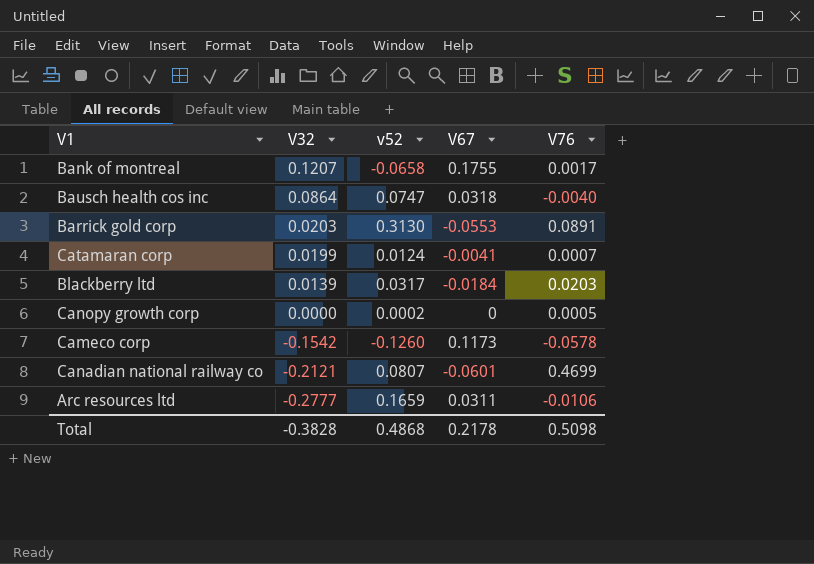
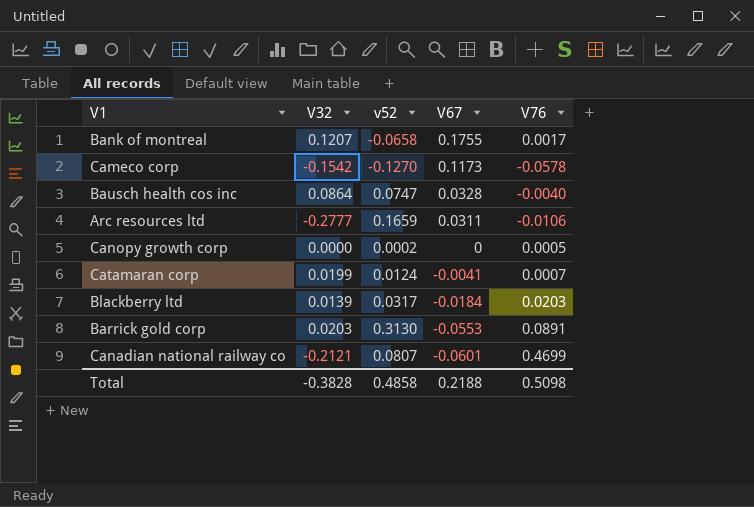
row order: V32 descending -> V67 descending
Cameco corp | v52: -0.1260 -> -0.1270
Bausch health cos inc | V67: 0.0318 -> 0.0328
Total | v52: 0.4868 -> 0.4858
Total | V67: 0.2178 -> 0.2188

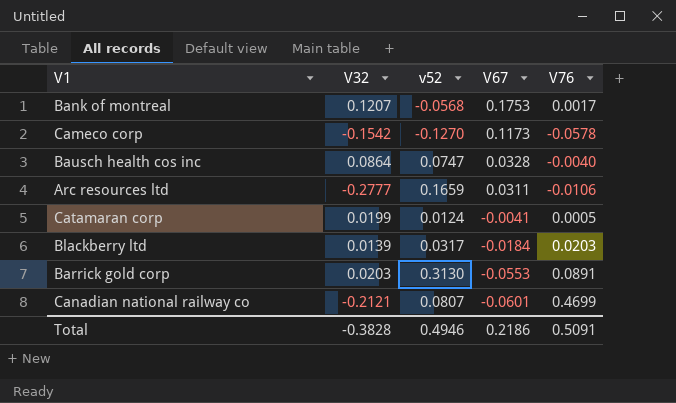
row Canopy growth corp: 0.0000 | 0.0002 | 0 | 0.0005 -> none
Bank of montreal | v52: -0.0658 -> -0.0568
Bank of montreal | V67: 0.1755 -> 0.1753
Catamaran corp | V76: 0.0007 -> 0.0005
Total | v52: 0.4858 -> 0.4946
Total | V67: 0.2188 -> 0.2186
Total | V76: 0.5098 -> 0.5091

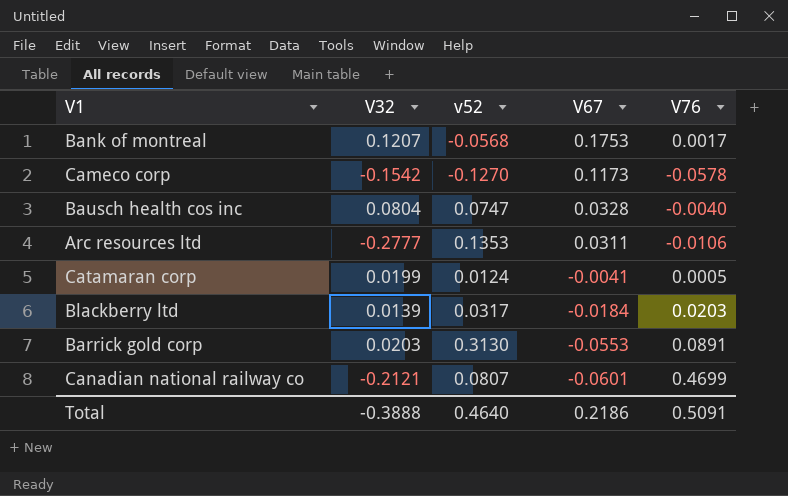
Bausch health cos inc | V32: 0.0864 -> 0.0804
Arc resources ltd | v52: 0.1659 -> 0.1353
Total | V32: -0.3828 -> -0.3888
Total | v52: 0.4946 -> 0.4640

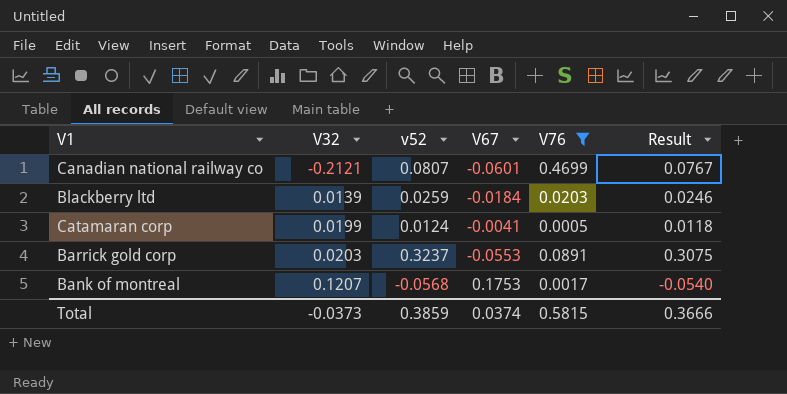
filter: none -> V76 >= 0.0005
row order: V67 descending -> V32 ascending
column Result | formula: none -> [v52] * 0.95
Blackberry ltd | v52: 0.0317 -> 0.0259
Barrick gold corp | v52: 0.3130 -> 0.3237
Total | V32: -0.3888 -> -0.0373
Total | v52: 0.4640 -> 0.3859
Total | V67: 0.2186 -> 0.0374
Total | V76: 0.5091 -> 0.5815

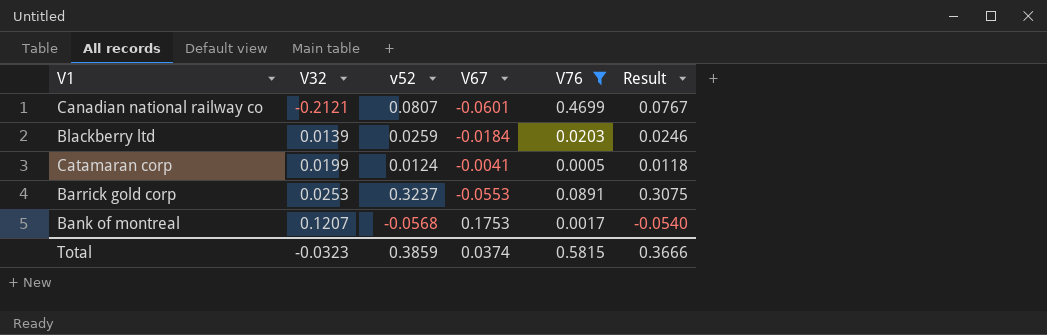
Barrick gold corp | V32: 0.0203 -> 0.0253
Total | V32: -0.0373 -> -0.0323

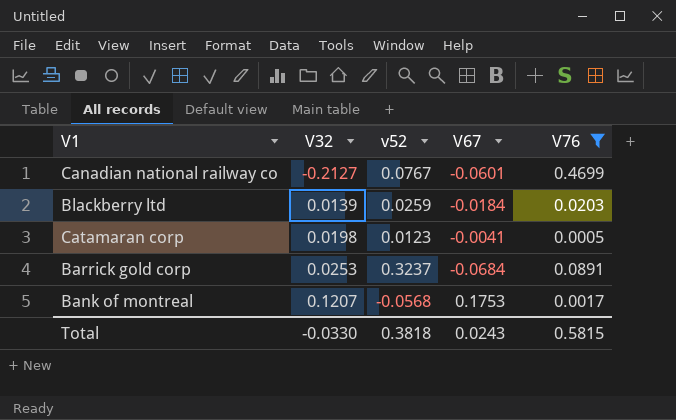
column Result | formula: [v52] * 0.95 -> none
Canadian national railway co | V32: -0.2121 -> -0.2127
Canadian national railway co | v52: 0.0807 -> 0.0767
Catamaran corp | V32: 0.0199 -> 0.0198
Catamaran corp | v52: 0.0124 -> 0.0123
Barrick gold corp | V67: -0.0553 -> -0.0684
Total | V32: -0.0323 -> -0.0330
Total | v52: 0.3859 -> 0.3818
Total | V67: 0.0374 -> 0.0243

